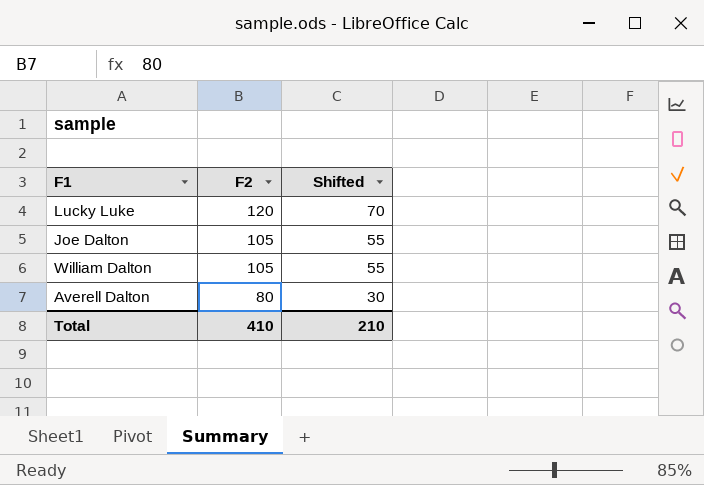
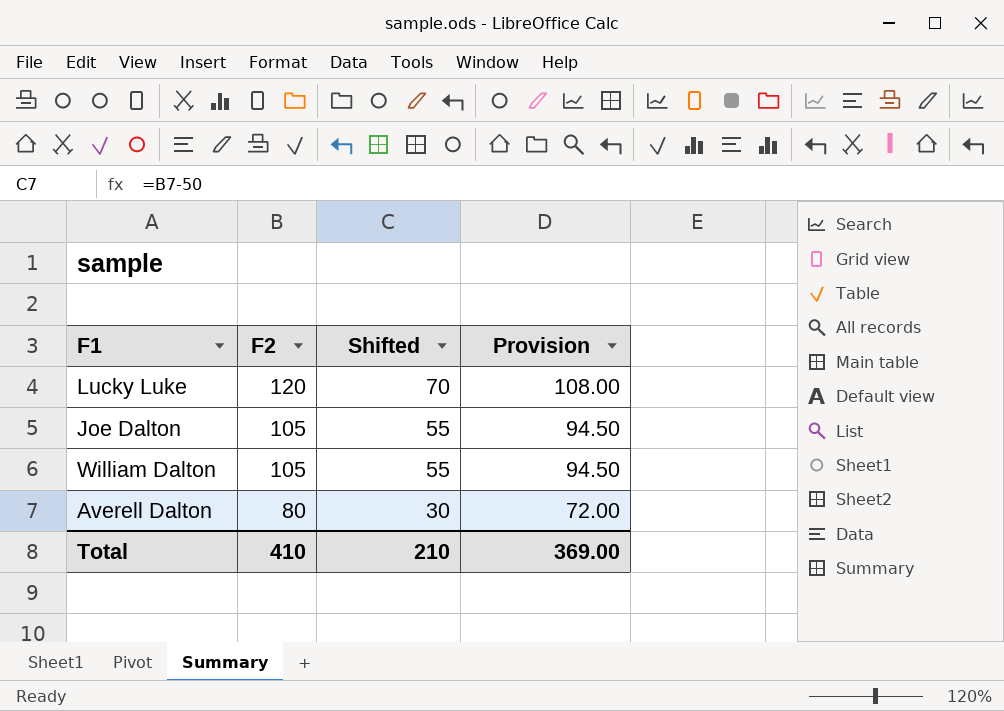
column Provision | formula: none -> [F2] * 0.9

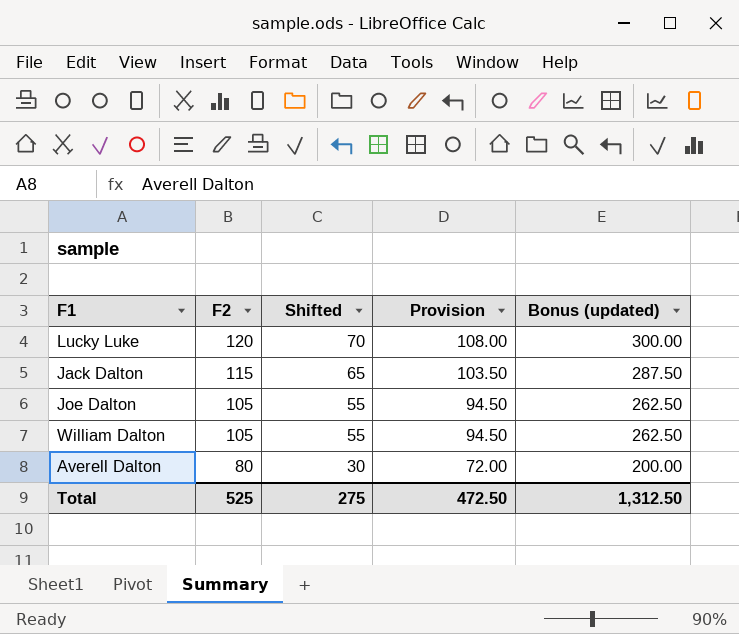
column Bonus (updated) | formula: none -> [F2] * 2.5
row Jack Dalton: none -> 115 | 65 | 103.50 | 287.50
Total | F2: 410 -> 525
Total | Shifted: 210 -> 275
Total | Provision: 369.00 -> 472.50

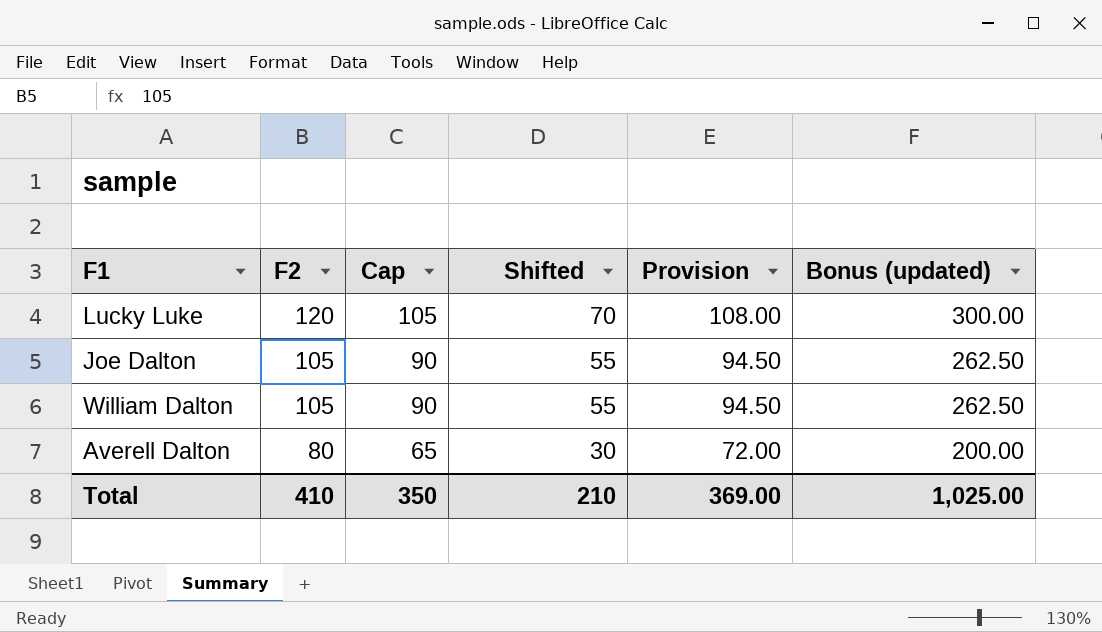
column Cap | formula: none -> [F2] - 15
row Jack Dalton: 115 | 65 | 103.50 | 287.50 -> none
Total | F2: 525 -> 410
Total | Shifted: 275 -> 210
Total | Provision: 472.50 -> 369.00
Total | Bonus (updated): 1,312.50 -> 1,025.00

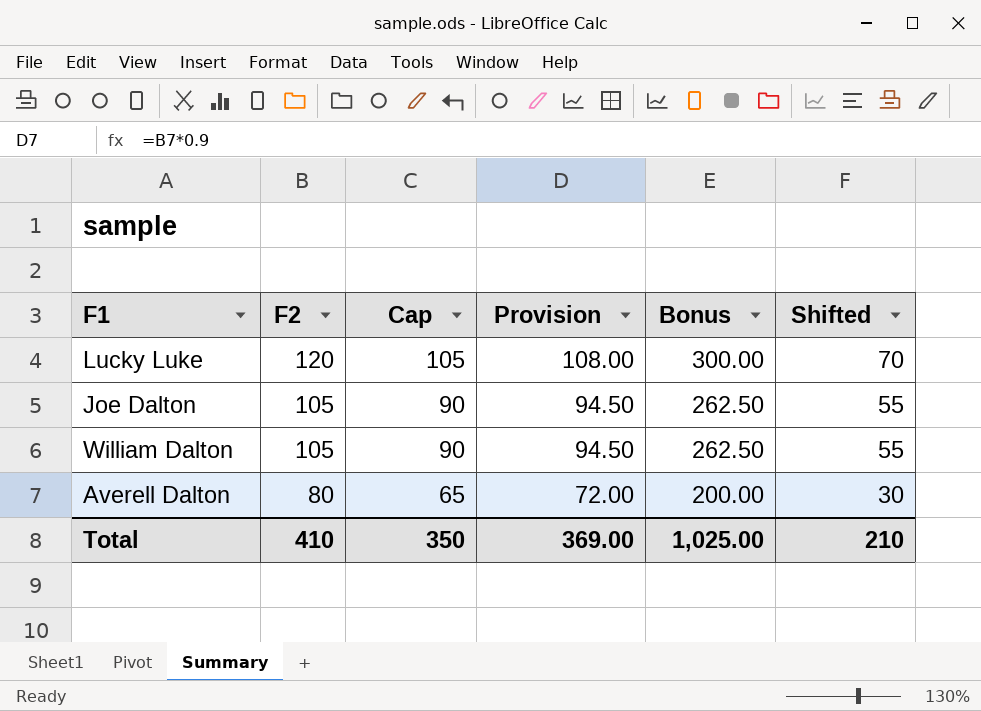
column name: Bonus (updated) -> Bonus
column Shifted | position: 4 -> 6

